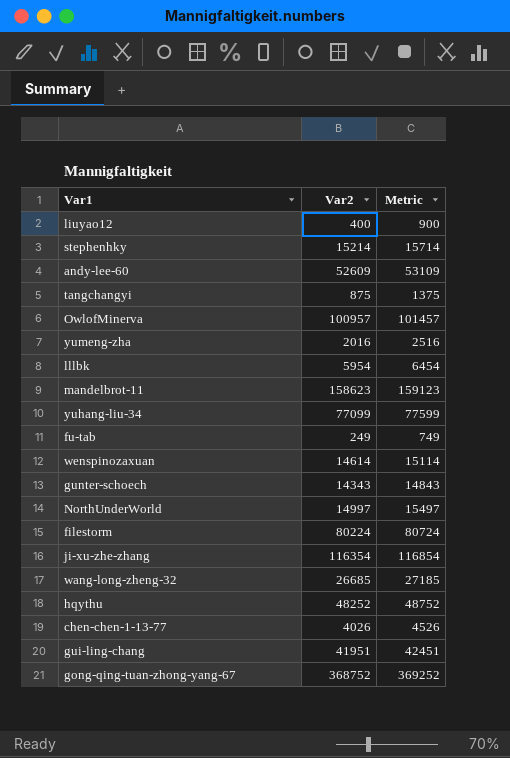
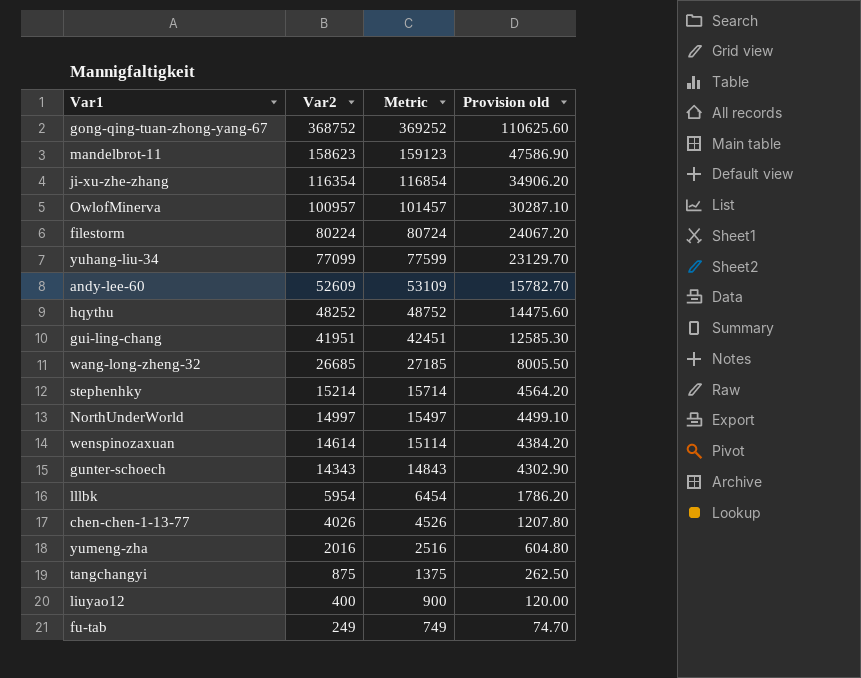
row order: none -> Var2 descending
column Provision old | formula: none -> [Var2] * 0.3

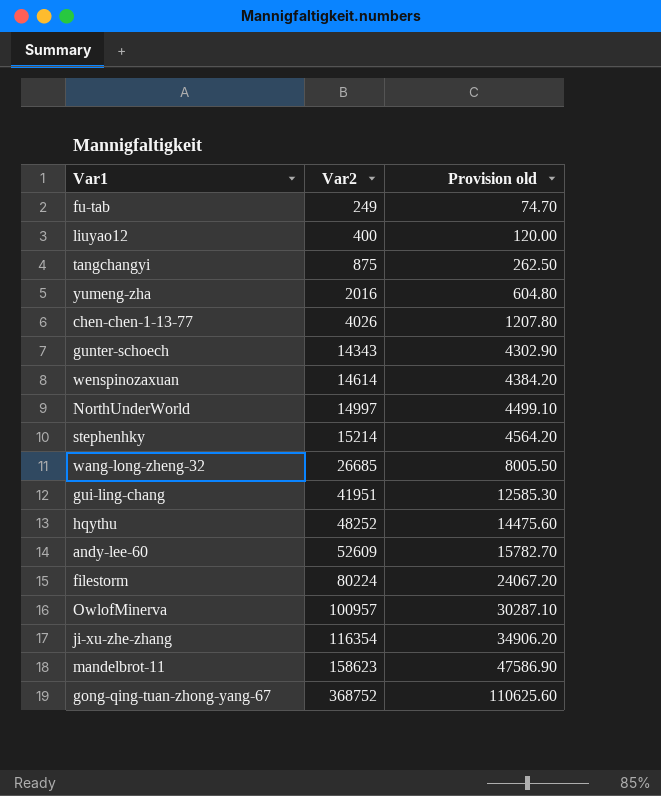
row order: Var2 descending -> Var2 ascending
column Metric | formula: [Var2] + 500 -> none
row yuhang-liu-34: 77099 | 77599 | 23129.70 -> none
row lllbk: 5954 | 6454 | 1786.20 -> none

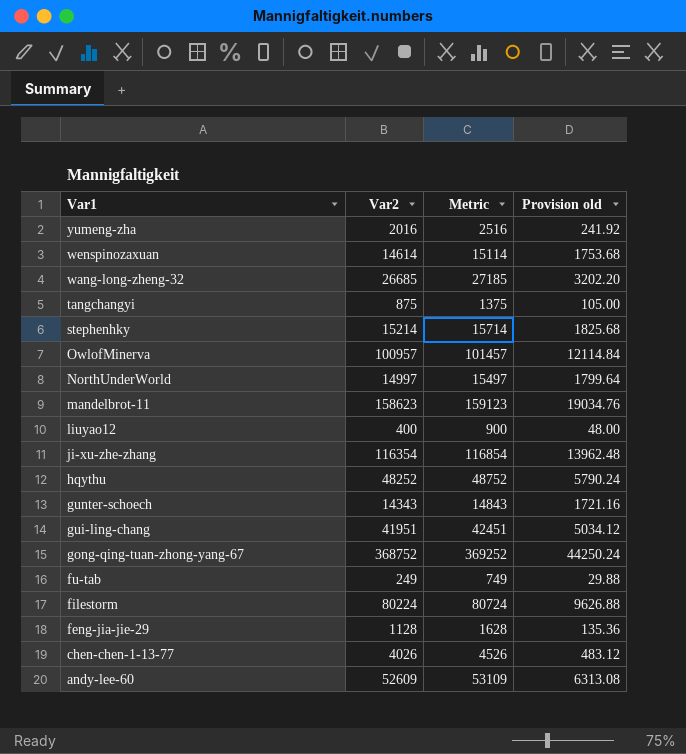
row order: Var2 ascending -> Var1 descending
column Metric | formula: none -> [Var2] + 500
column Provision old | formula: [Var2] * 0.3 -> [Var2] * 0.12
row feng-jia-jie-29: none -> 1128 | 1628 | 135.36

